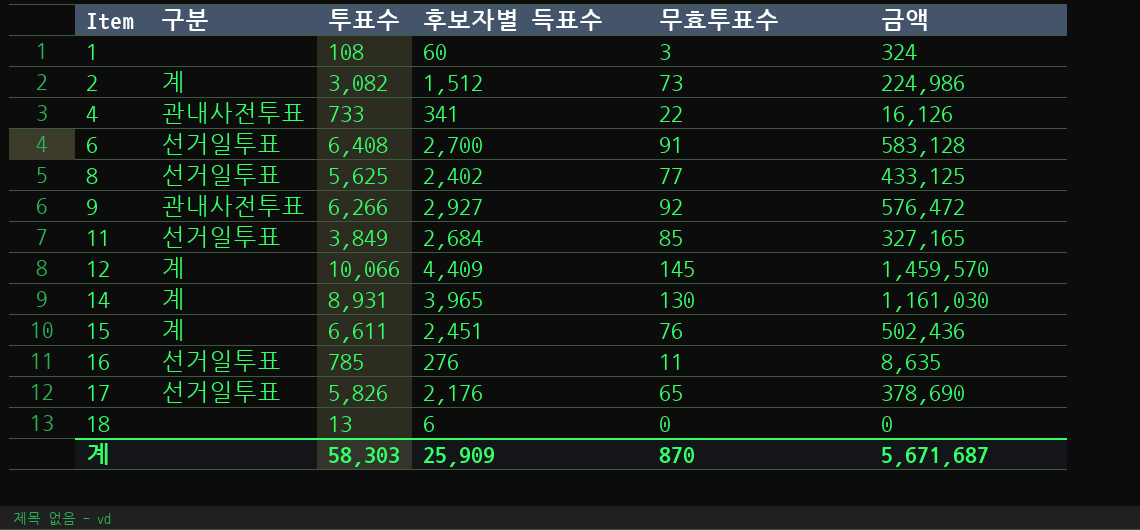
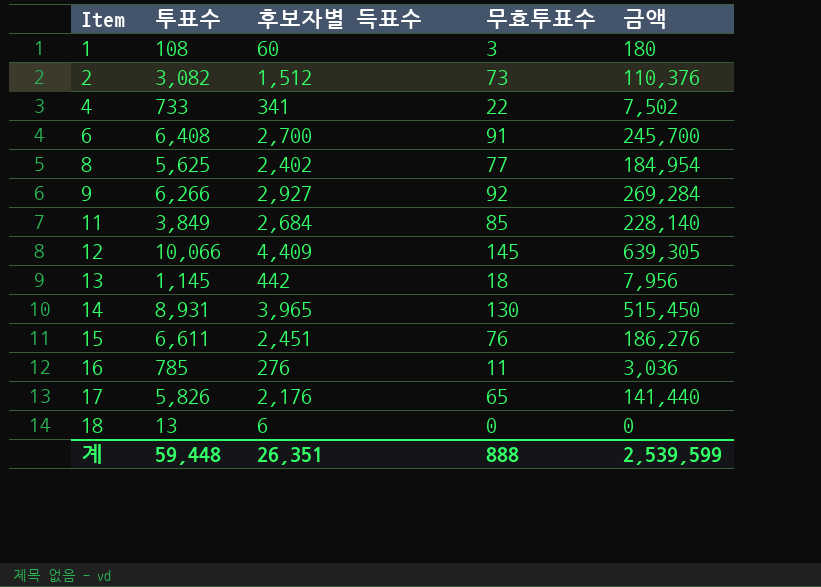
column 구분 | position: 2 -> none
column 금액 | formula: [투표수] * [무효투표수] -> [후보자별 득표수] * [무효투표수]
row 13: none -> 1,145 | 442 | 18 | 7,956
계 | 투표수: 58,303 -> 59,448
계 | 후보자별 득표수: 25,909 -> 26,351
계 | 무효투표수: 870 -> 888
계 | 금액: 5,671,687 -> 2,539,599

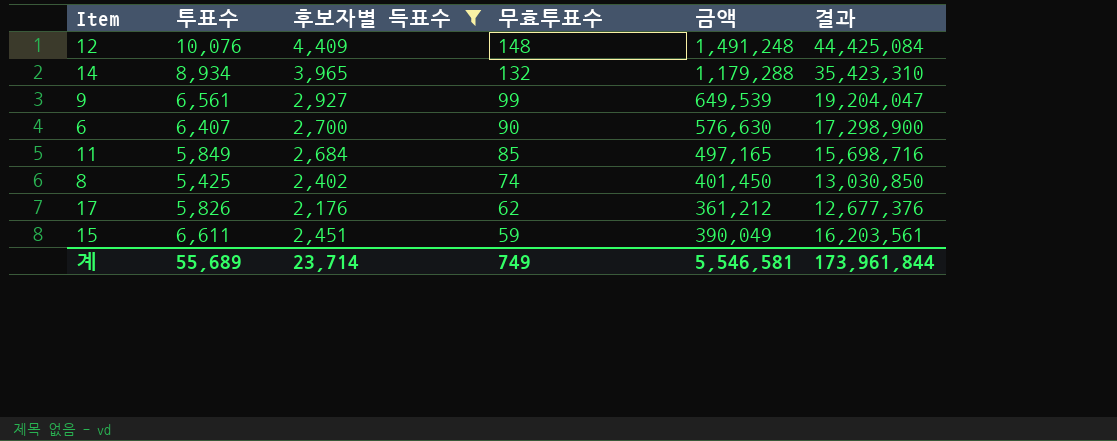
filter: none -> 후보자별 득표수 >= 2,176
row order: Item ascending -> 무효투표수 descending
column 금액 | formula: [후보자별 득표수] * [무효투표수] -> [투표수] * [무효투표수]
column 결과 | formula: none -> [투표수] * [후보자별 득표수]
12 | 투표수: 10,066 -> 10,076
12 | 무효투표수: 145 -> 148
14 | 투표수: 8,931 -> 8,934
14 | 무효투표수: 130 -> 132
9 | 투표수: 6,266 -> 6,561
9 | 무효투표수: 92 -> 99
6 | 투표수: 6,408 -> 6,407
6 | 무효투표수: 91 -> 90
11 | 투표수: 3,849 -> 5,849
8 | 투표수: 5,625 -> 5,425
8 | 무효투표수: 77 -> 74
17 | 무효투표수: 65 -> 62
15 | 무효투표수: 76 -> 59
계 | 투표수: 59,448 -> 55,689
계 | 후보자별 득표수: 26,351 -> 23,714
계 | 무효투표수: 888 -> 749
계 | 금액: 2,539,599 -> 5,546,581

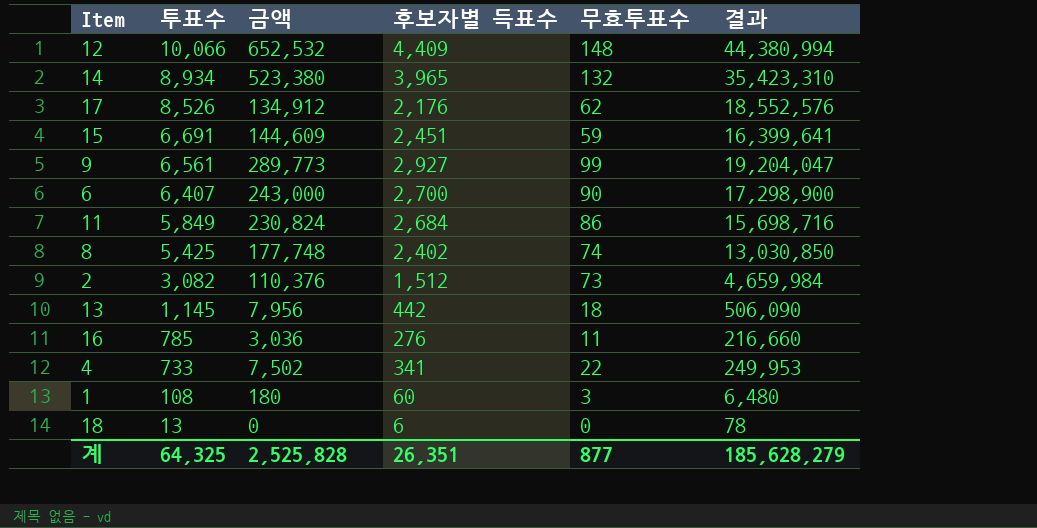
filter: 후보자별 득표수 >= 2,176 -> none
row order: 무효투표수 descending -> 투표수 descending
column 금액 | formula: [투표수] * [무효투표수] -> [후보자별 득표수] * [무효투표수]
column 금액 | position: 5 -> 3
12 | 투표수: 10,076 -> 10,066
12 | 결과: 44,425,084 -> 44,380,994
17 | 투표수: 5,826 -> 8,526
17 | 결과: 12,677,376 -> 18,552,576
15 | 투표수: 6,611 -> 6,691
15 | 결과: 16,203,561 -> 16,399,641
11 | 무효투표수: 85 -> 86
계 | 투표수: 55,689 -> 64,325
계 | 금액: 5,546,581 -> 2,525,828
계 | 후보자별 득표수: 23,714 -> 26,351
계 | 무효투표수: 749 -> 877
계 | 결과: 173,961,844 -> 185,628,279

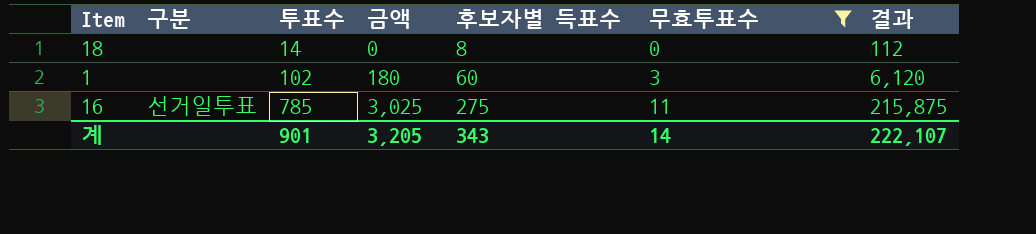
filter: none -> 무효투표수 <= 11
row order: 투표수 descending -> 투표수 ascending
column 구분 | position: none -> 2
18 | 투표수: 13 -> 14
18 | 후보자별 득표수: 6 -> 8
18 | 결과: 78 -> 112
1 | 투표수: 108 -> 102
1 | 결과: 6,480 -> 6,120
16 | 금액: 3,036 -> 3,025
16 | 후보자별 득표수: 276 -> 275
16 | 결과: 216,660 -> 215,875
계 | 투표수: 64,325 -> 901
계 | 금액: 2,525,828 -> 3,205
계 | 후보자별 득표수: 26,351 -> 343
계 | 무효투표수: 877 -> 14
계 | 결과: 185,628,279 -> 222,107

